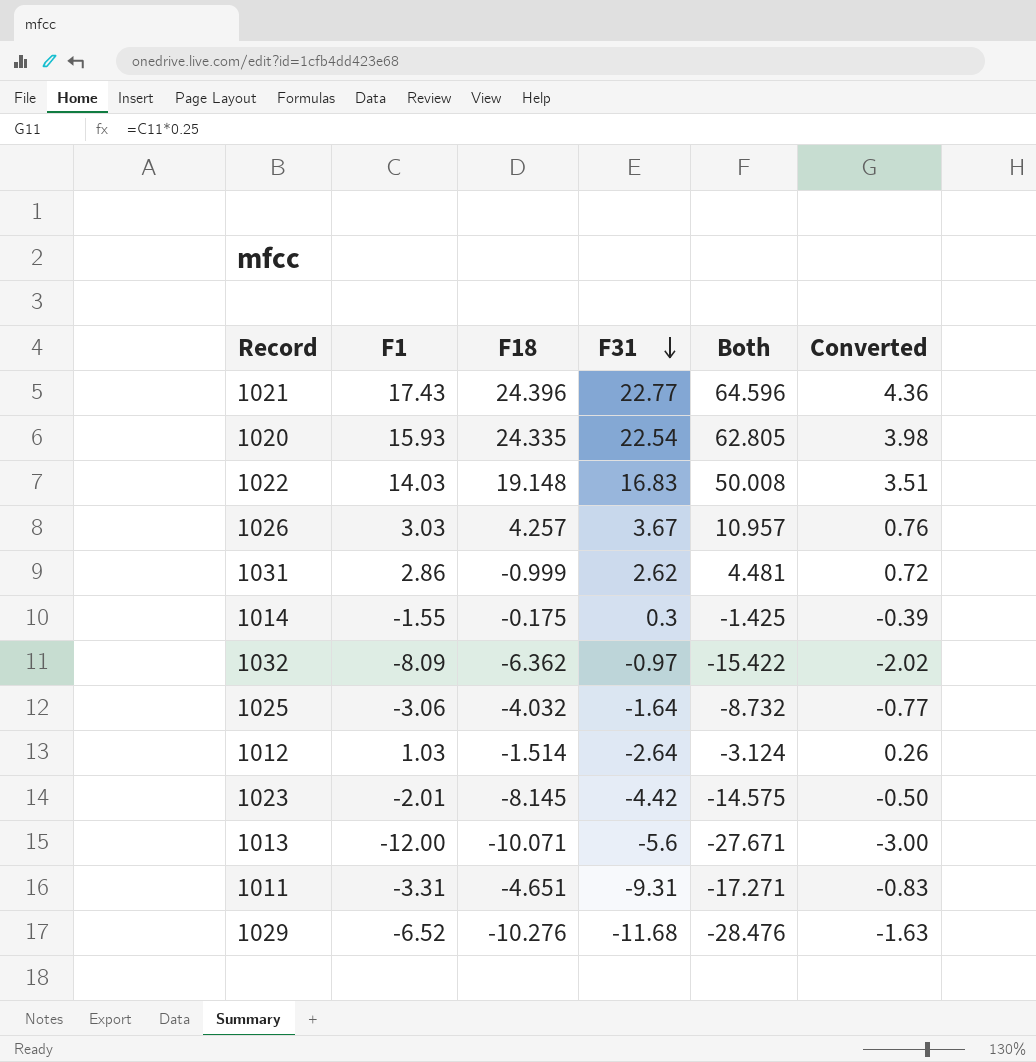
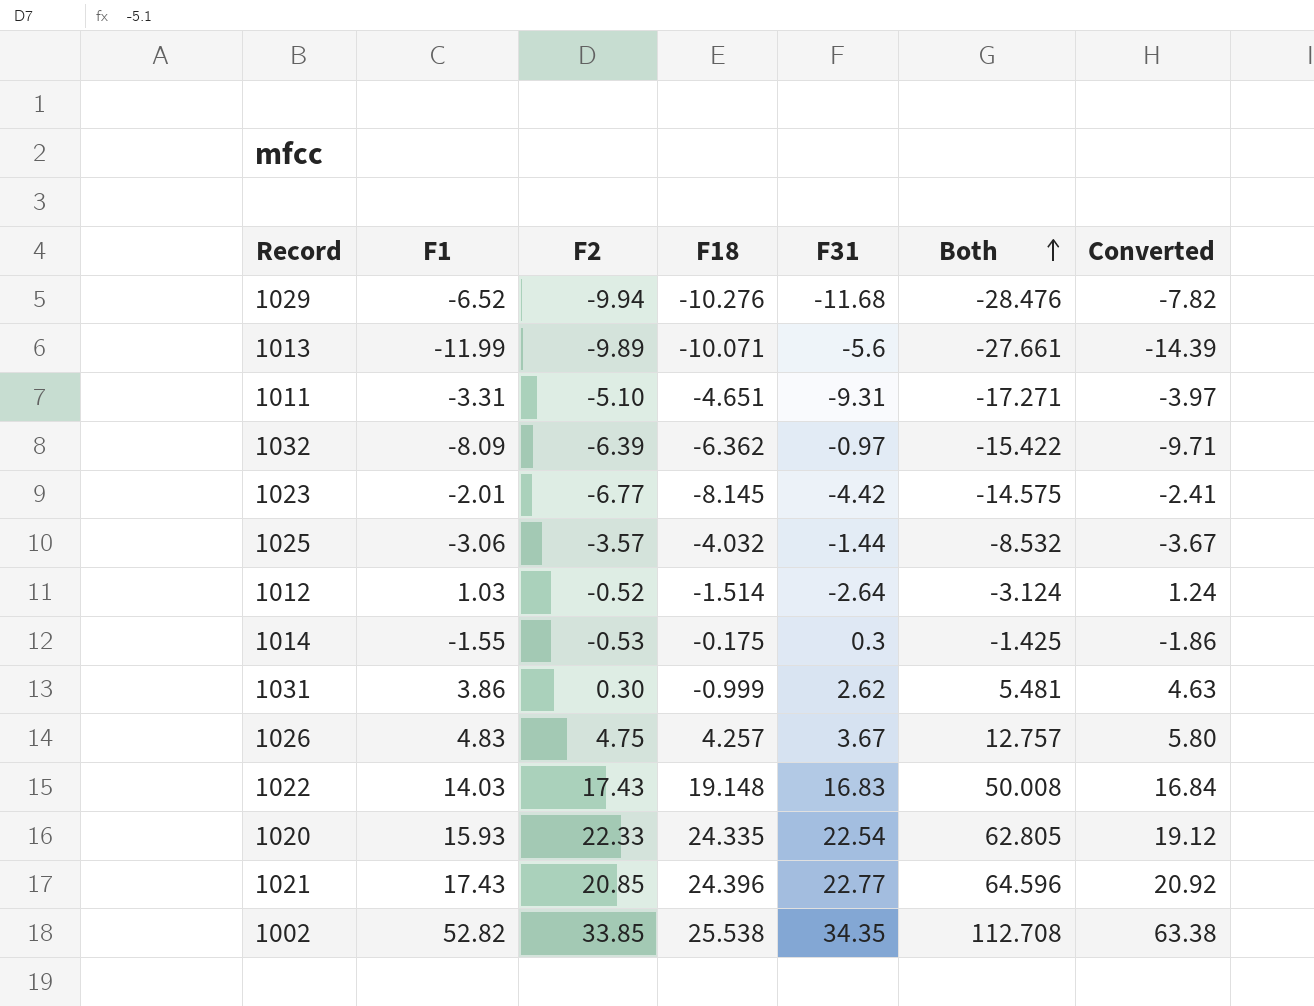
row order: F31 descending -> Both ascending
column F2 | position: none -> 3
column Converted | formula: [F1] * 0.25 -> [F1] * 1.2
1013 | F1: -12.00 -> -11.99
1013 | Both: -27.671 -> -27.661
1025 | F31: -1.64 -> -1.44
1025 | Both: -8.732 -> -8.532
1031 | F1: 2.86 -> 3.86
1031 | Both: 4.481 -> 5.481
1026 | F1: 3.03 -> 4.83
1026 | Both: 10.957 -> 12.757
row 1002: none -> 52.82 | 33.85 | 25.538 | 34.35 | 112.708 | 63.38

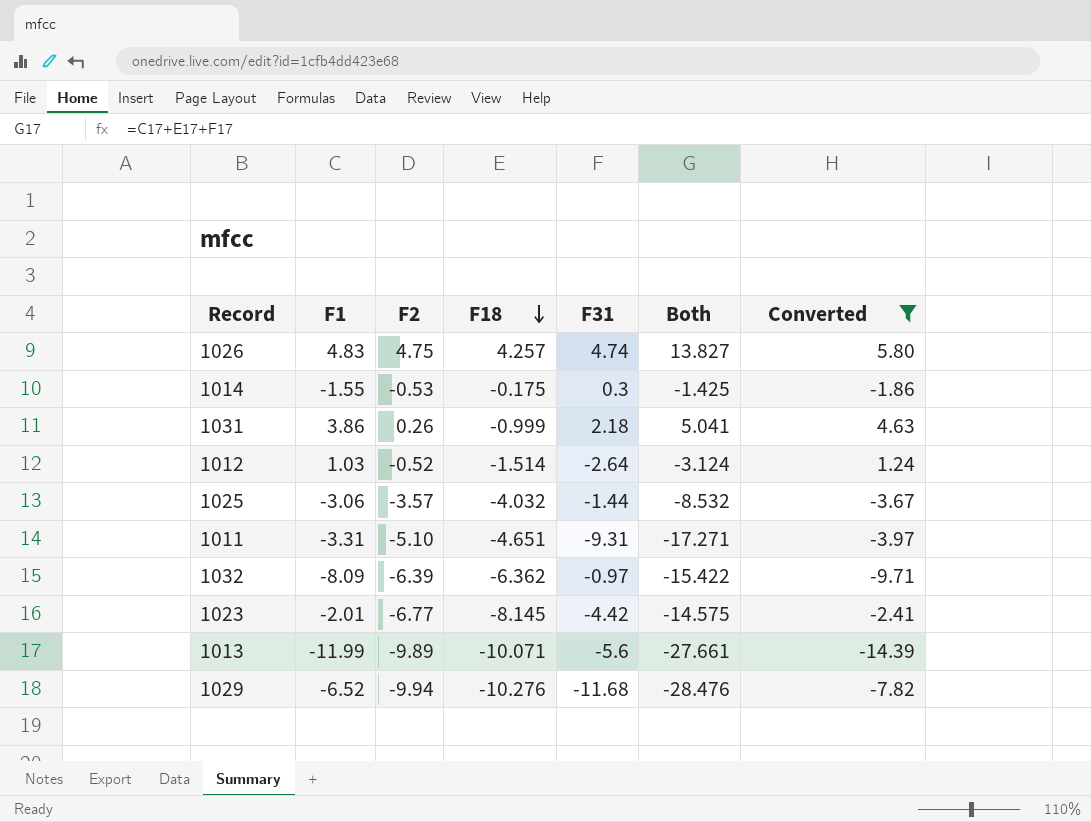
filter: none -> Converted <= 5.80
row order: Both ascending -> F18 descending
1026 | F31: 3.67 -> 4.74
1026 | Both: 12.757 -> 13.827
1031 | F2: 0.30 -> 0.26
1031 | F31: 2.62 -> 2.18
1031 | Both: 5.481 -> 5.041

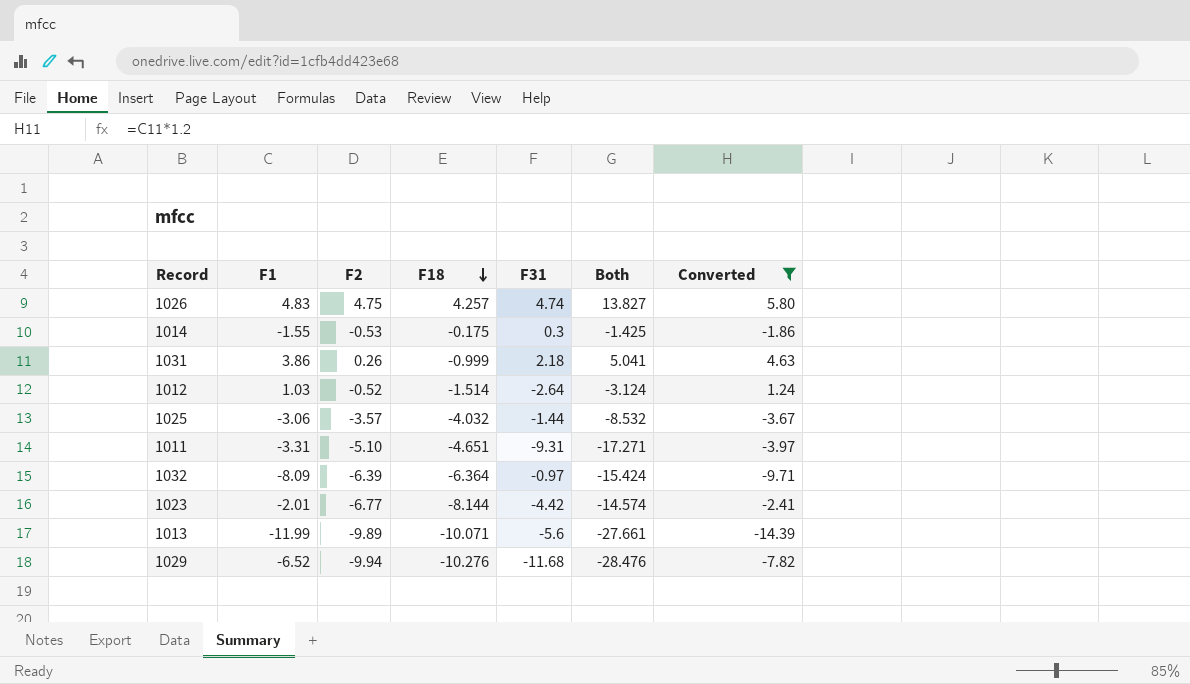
1032 | F18: -6.362 -> -6.364
1032 | Both: -15.422 -> -15.424
1023 | F18: -8.145 -> -8.144
1023 | Both: -14.575 -> -14.574

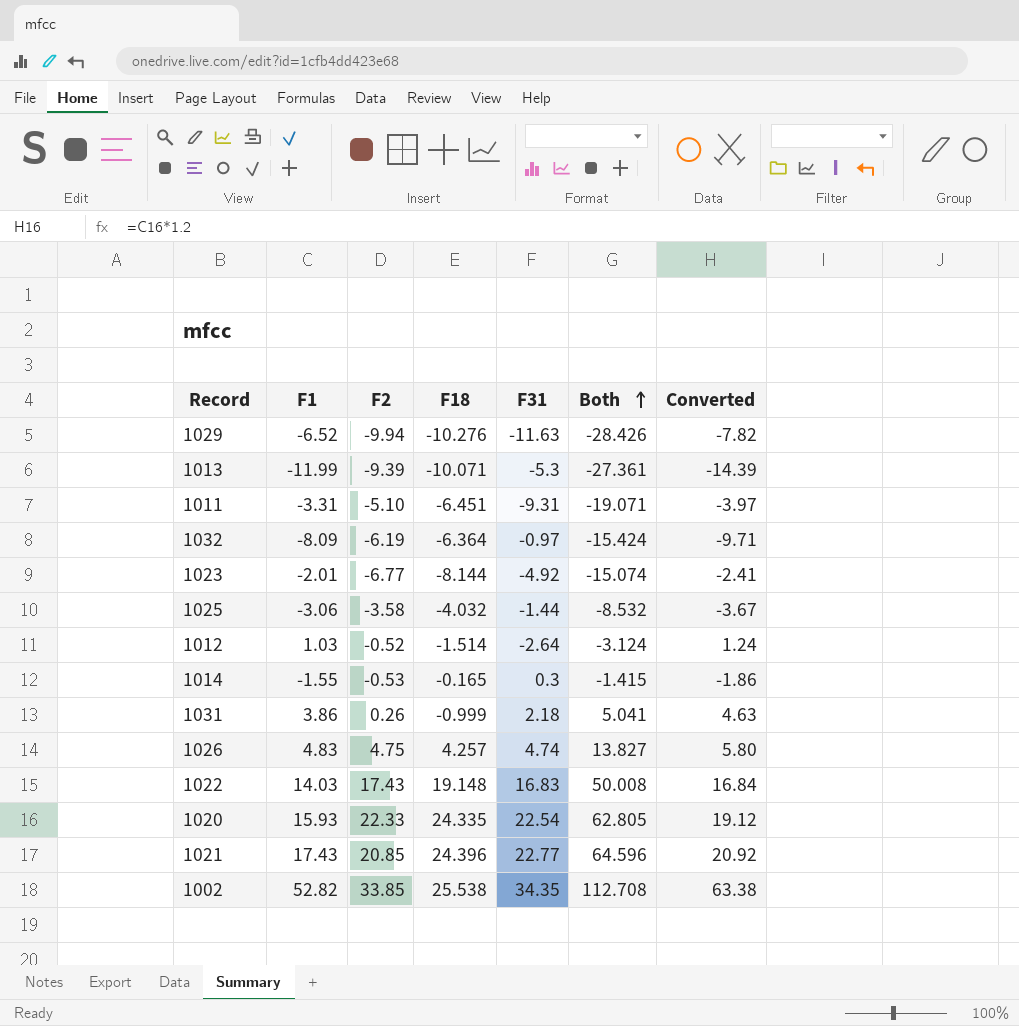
filter: Converted <= 5.80 -> none
row order: F18 descending -> Both ascending
1029 | F31: -11.68 -> -11.63
1029 | Both: -28.476 -> -28.426
1013 | F2: -9.89 -> -9.39
1013 | F31: -5.6 -> -5.3
1013 | Both: -27.661 -> -27.361
1011 | F18: -4.651 -> -6.451
1011 | Both: -17.271 -> -19.071
1032 | F2: -6.39 -> -6.19
1023 | F31: -4.42 -> -4.92
1023 | Both: -14.574 -> -15.074
1025 | F2: -3.57 -> -3.58
1014 | F18: -0.175 -> -0.165
1014 | Both: -1.425 -> -1.415

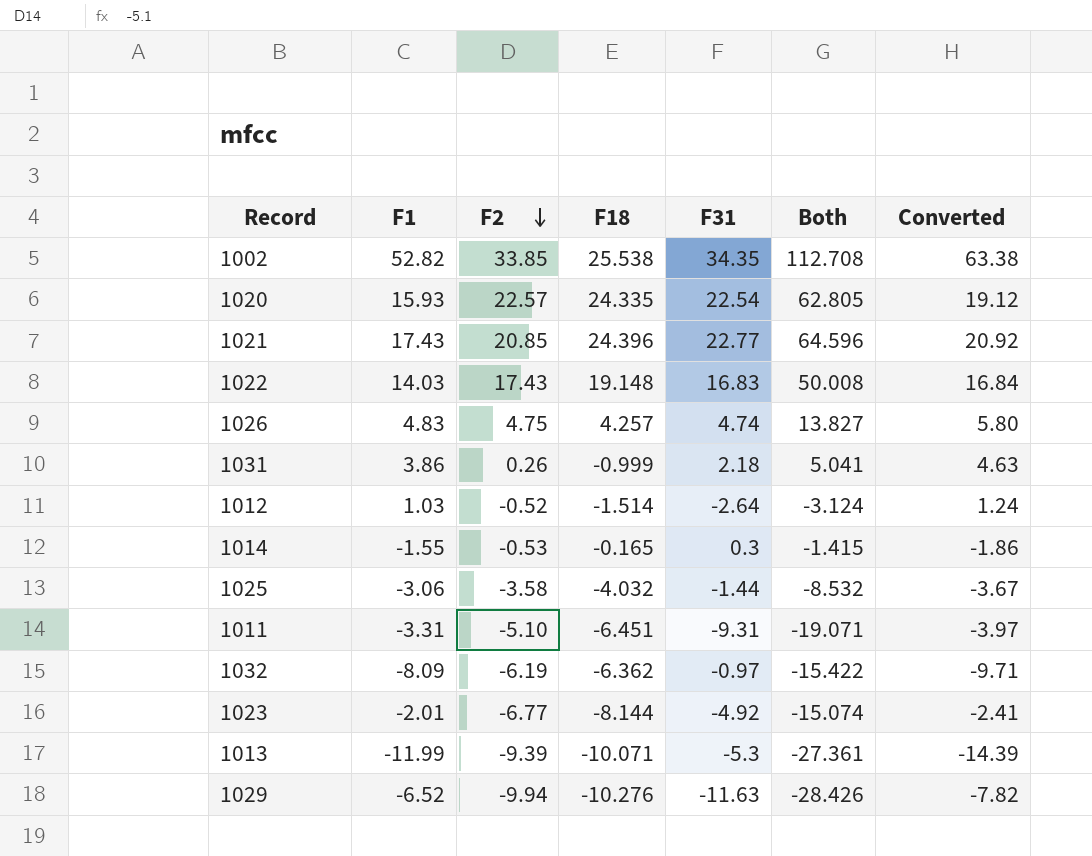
row order: Both ascending -> F2 descending
1020 | F2: 22.33 -> 22.57
1032 | F18: -6.364 -> -6.362
1032 | Both: -15.424 -> -15.422

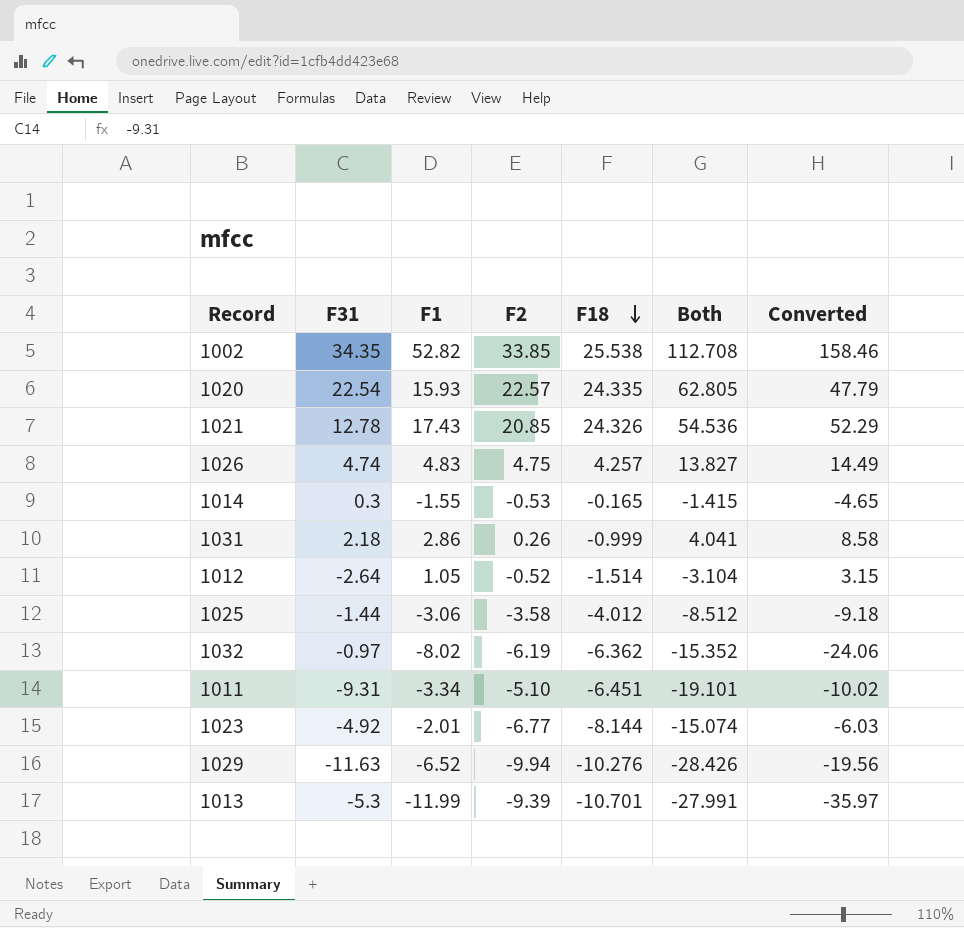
row order: F2 descending -> F18 descending
column F31 | position: 5 -> 2
column Converted | formula: [F1] * 1.2 -> [F1] * 3
row 1022: 14.03 | 17.43 | 19.148 | 16.83 | 50.008 | 16.84 -> none
1021 | F31: 22.77 -> 12.78
1021 | F18: 24.396 -> 24.326
1021 | Both: 64.596 -> 54.536
1031 | F1: 3.86 -> 2.86
1031 | Both: 5.041 -> 4.041
1012 | F1: 1.03 -> 1.05
1012 | Both: -3.124 -> -3.104
1025 | F18: -4.032 -> -4.012
1025 | Both: -8.532 -> -8.512
1032 | F1: -8.09 -> -8.02
1032 | Both: -15.422 -> -15.352
1011 | F1: -3.31 -> -3.34
1011 | Both: -19.071 -> -19.101
1013 | F18: -10.071 -> -10.701
1013 | Both: -27.361 -> -27.991

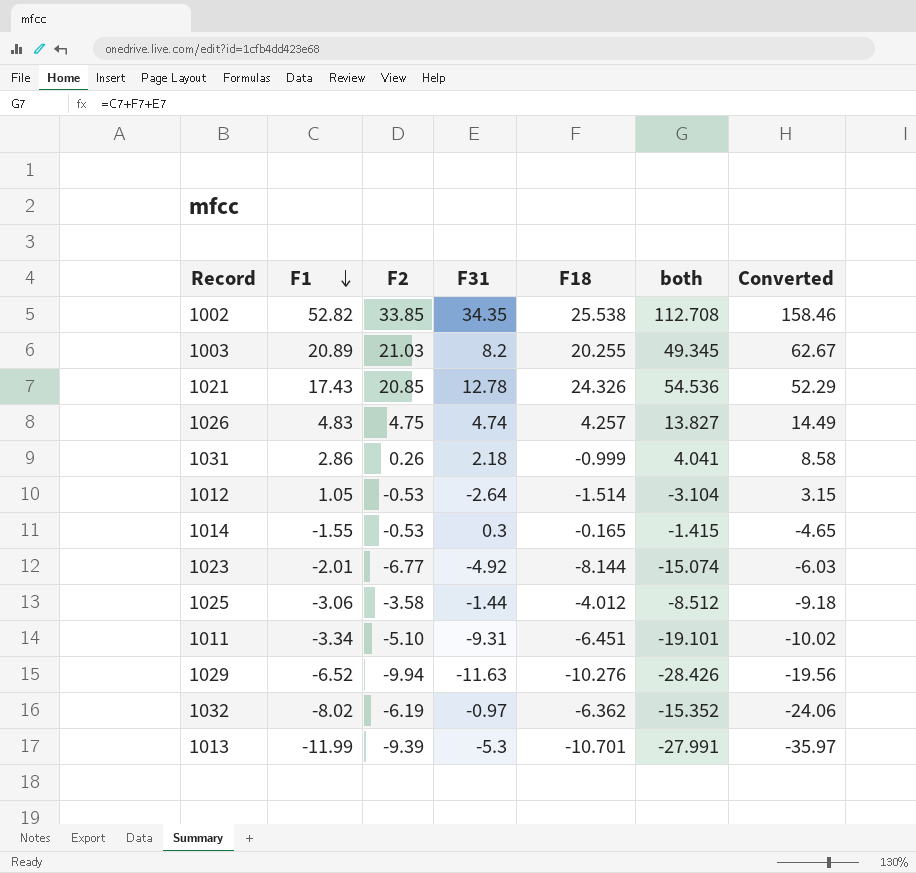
row order: F18 descending -> F1 descending
column F31 | position: 2 -> 4
column name: Both -> both
row 1020: 22.54 | 15.93 | 22.57 | 24.335 | 62.805 | 47.79 -> none
row 1003: none -> 20.89 | 21.03 | 8.2 | 20.255 | 49.345 | 62.67
1012 | F2: -0.52 -> -0.53

